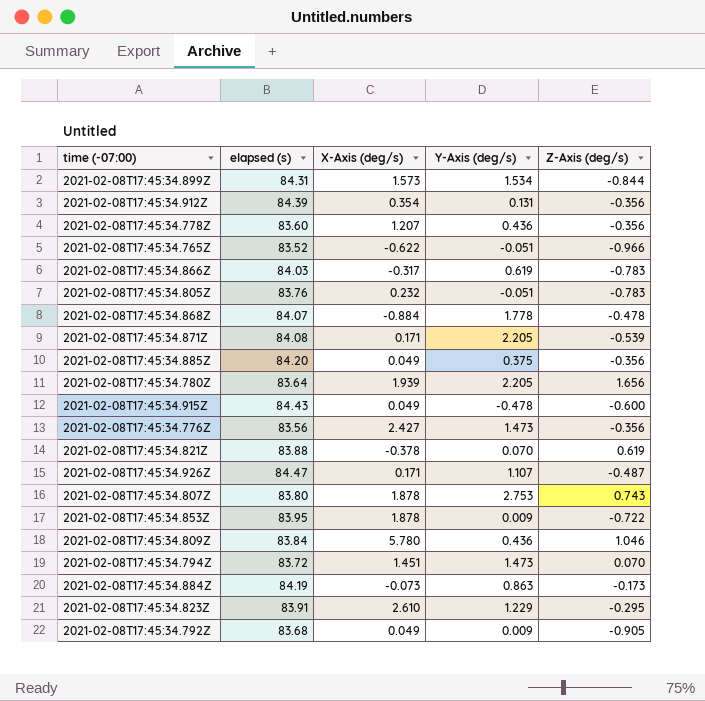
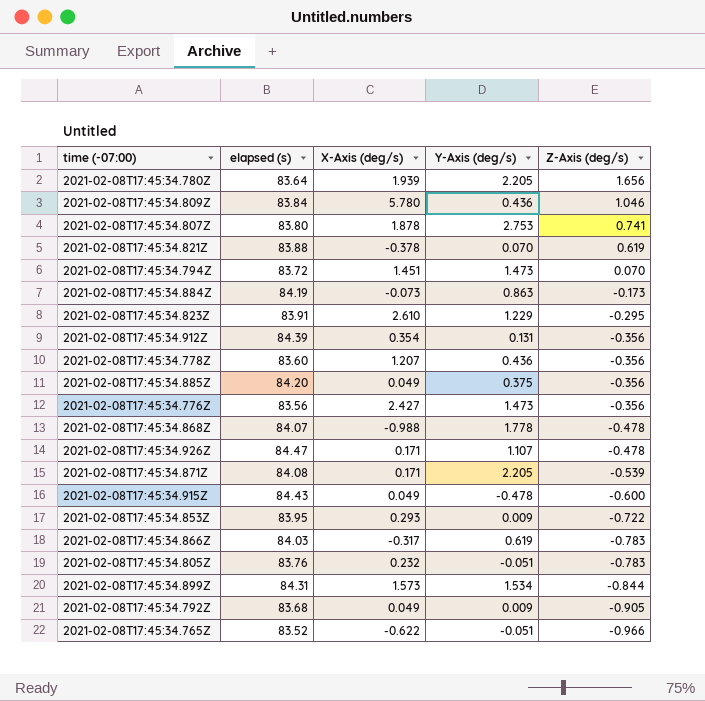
row order: none -> Z-Axis (deg/s) descending
2021-02-08T17:45:34.807Z | Z-Axis (deg/s): 0.743 -> 0.741
2021-02-08T17:45:34.868Z | X-Axis (deg/s): -0.884 -> -0.988
2021-02-08T17:45:34.926Z | Z-Axis (deg/s): -0.487 -> -0.478
2021-02-08T17:45:34.853Z | X-Axis (deg/s): 1.878 -> 0.293

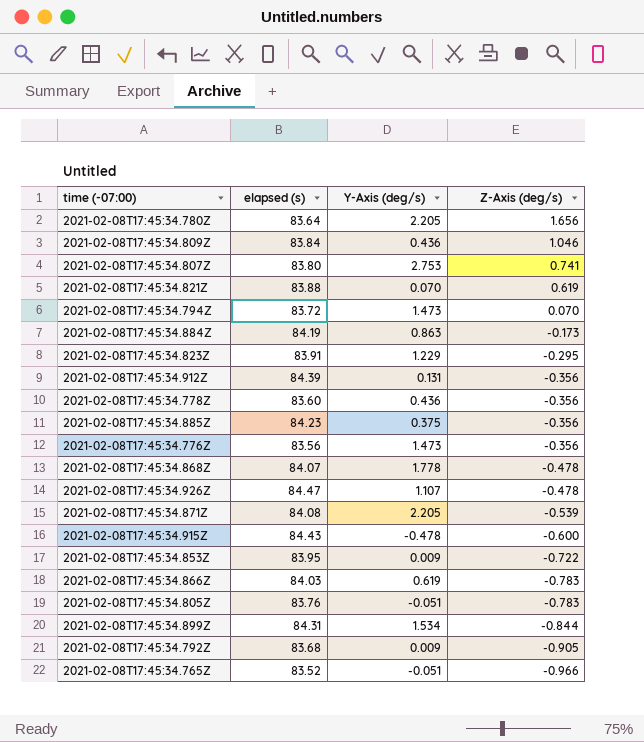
column X-Axis (deg/s) | position: 3 -> none
2021-02-08T17:45:34.885Z | elapsed (s): 84.20 -> 84.23

